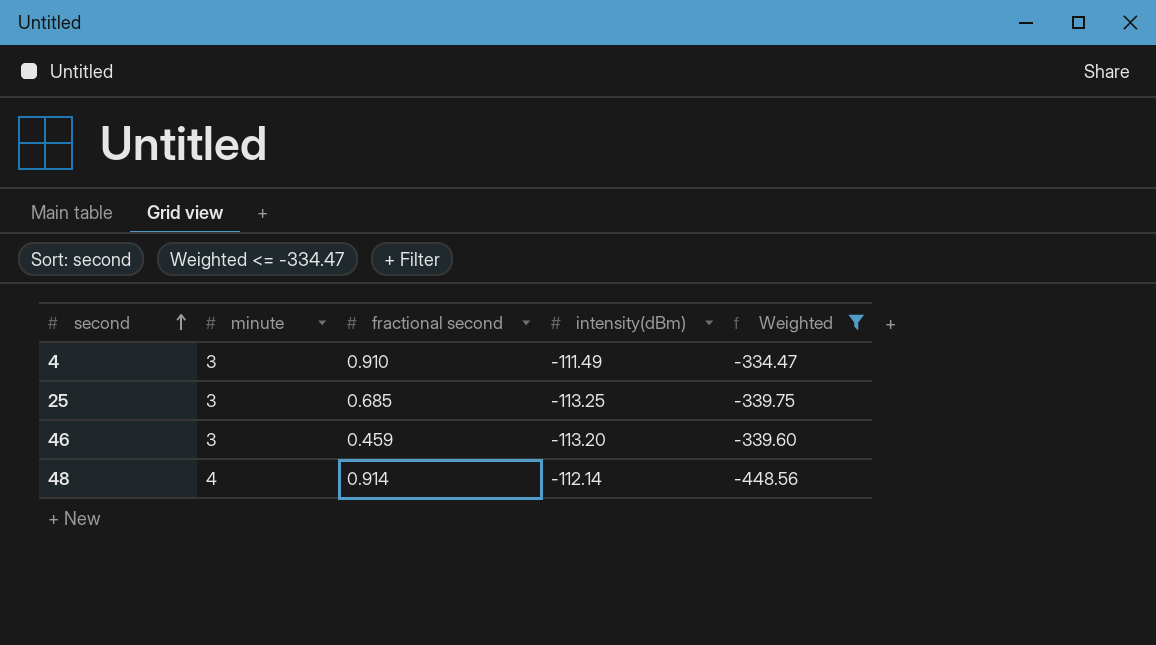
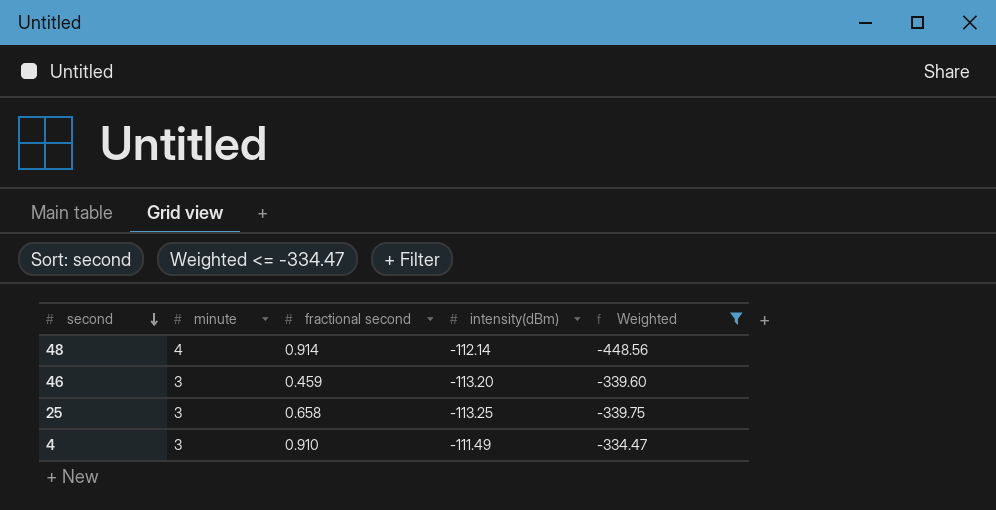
row order: second ascending -> second descending
25 | fractional second: 0.685 -> 0.658

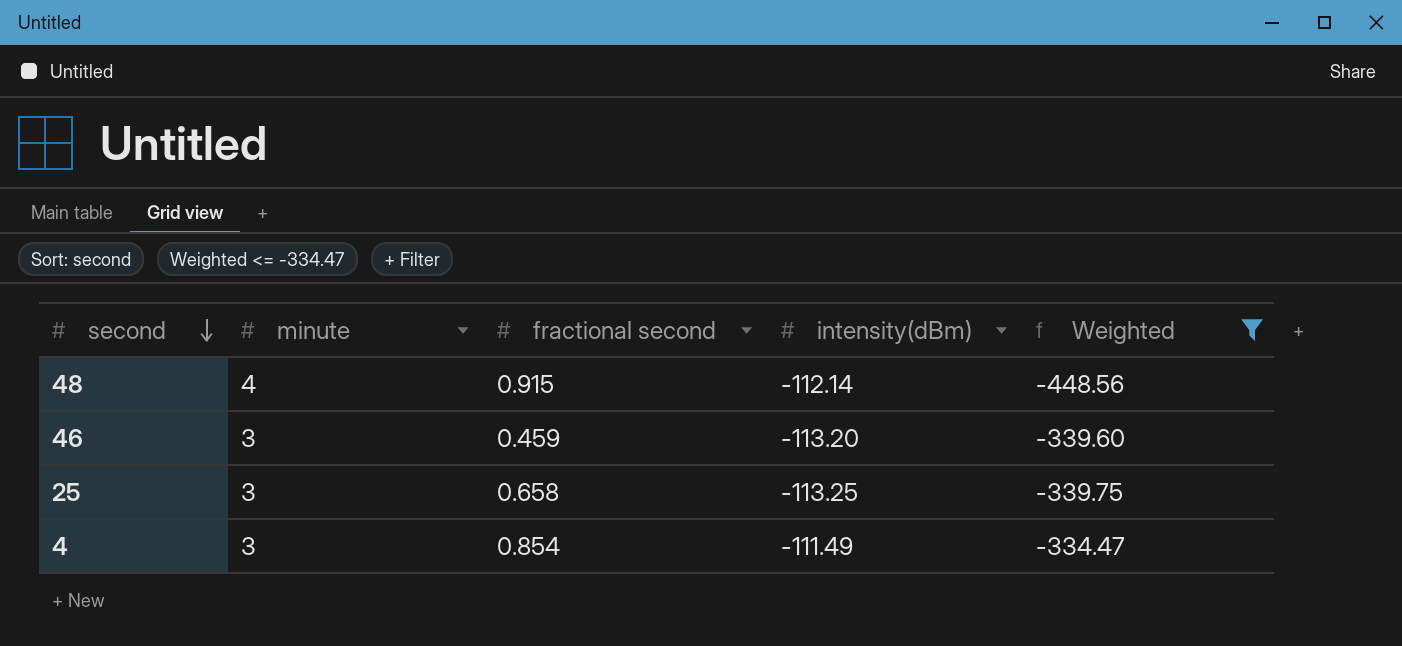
48 | fractional second: 0.914 -> 0.915
4 | fractional second: 0.910 -> 0.854

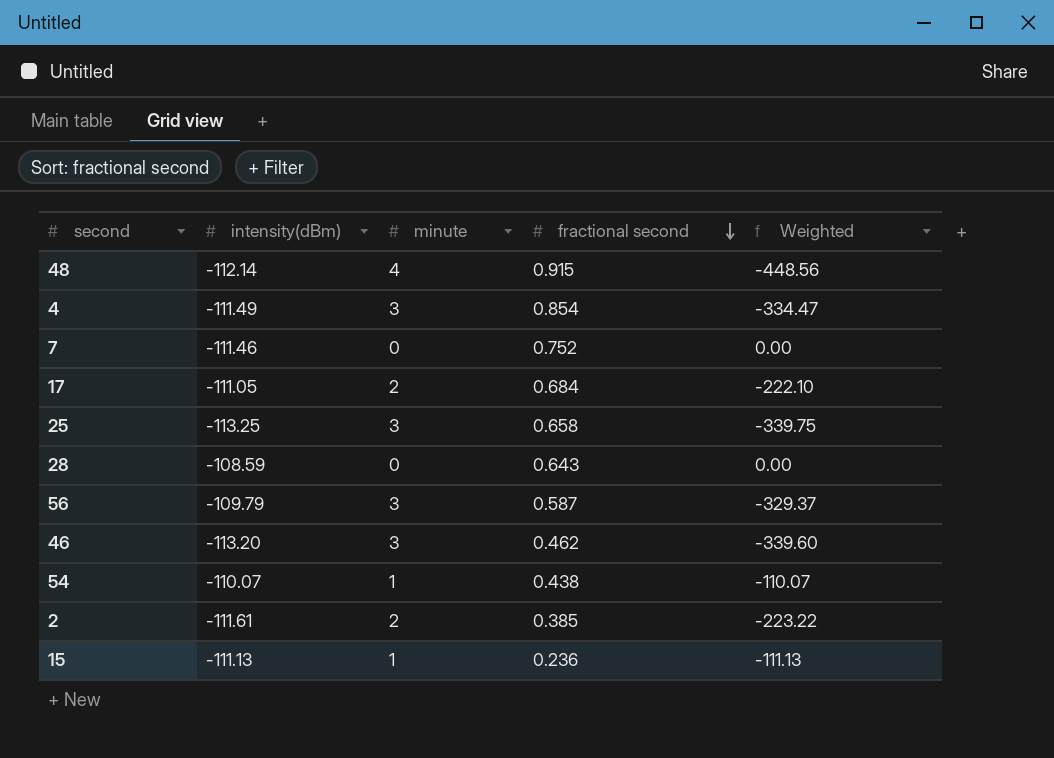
filter: Weighted <= -334.47 -> none
row order: second descending -> fractional second descending
column intensity(dBm) | position: 4 -> 2
46 | fractional second: 0.459 -> 0.462

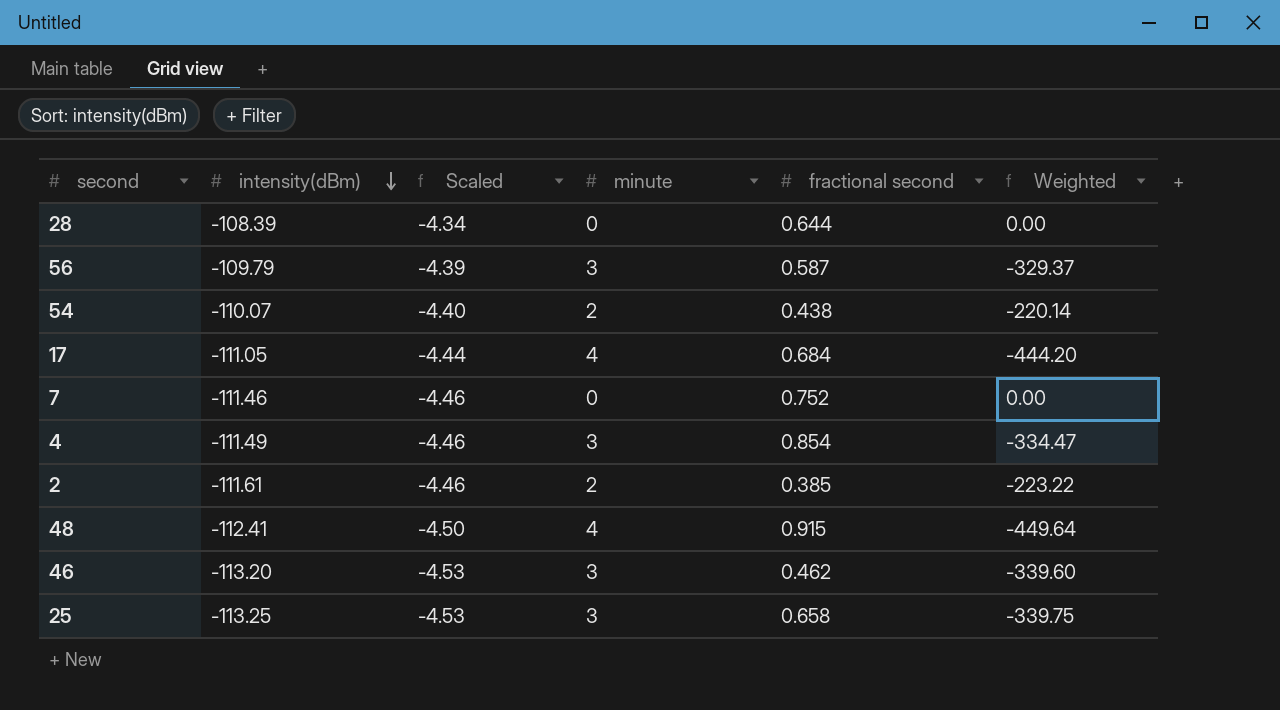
row order: fractional second descending -> intensity(dBm) descending
column Scaled | formula: none -> [intensity(dBm)] * 0.04
row 15: -111.13 | 1 | 0.236 | -111.13 -> none
28 | intensity(dBm): -108.59 -> -108.39
28 | fractional second: 0.643 -> 0.644
54 | minute: 1 -> 2
54 | Weighted: -110.07 -> -220.14
17 | minute: 2 -> 4
17 | Weighted: -222.10 -> -444.20
48 | intensity(dBm): -112.14 -> -112.41
48 | Weighted: -448.56 -> -449.64

